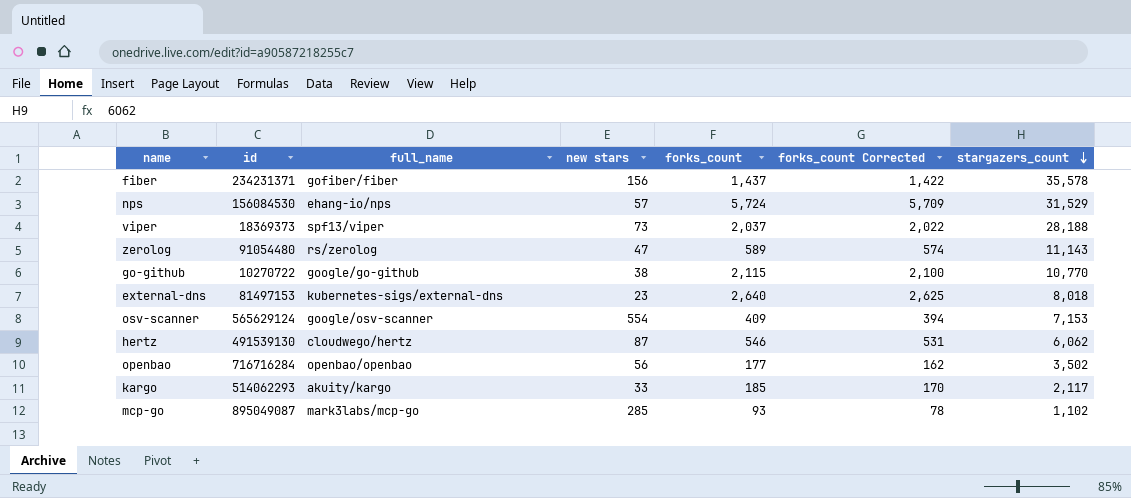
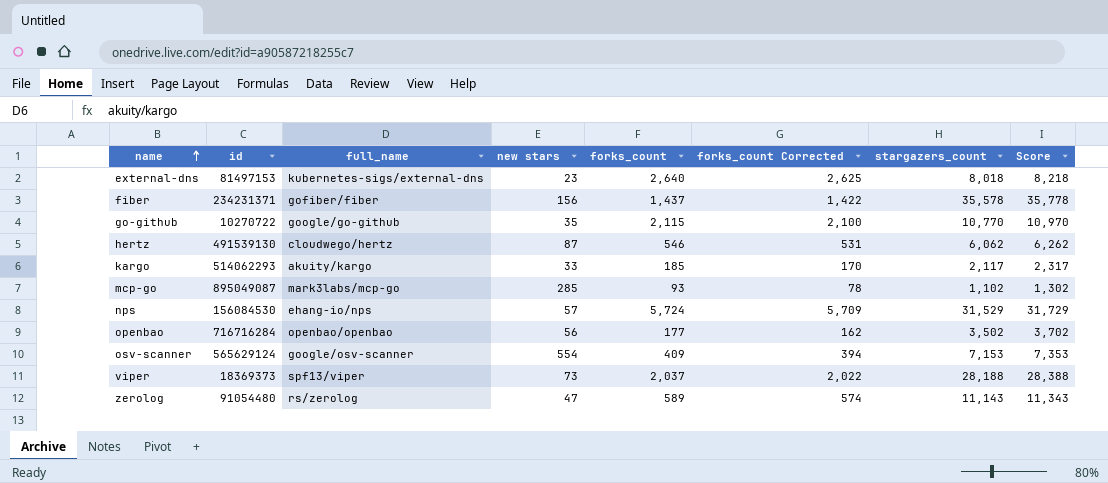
row order: stargazers_count descending -> name ascending
column Score | formula: none -> [stargazers_count] + 200
go-github | new stars: 38 -> 35

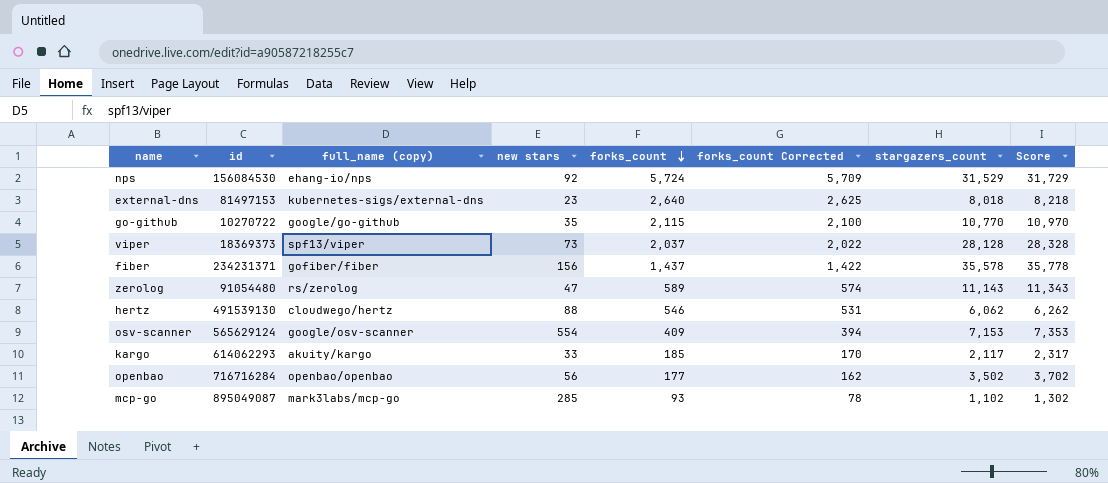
row order: name ascending -> forks_count descending
column name: full_name -> full_name (copy)
nps | new stars: 57 -> 92
viper | stargazers_count: 28,188 -> 28,128
viper | Score: 28,388 -> 28,328
hertz | new stars: 87 -> 88
kargo | id: 514062293 -> 614062293

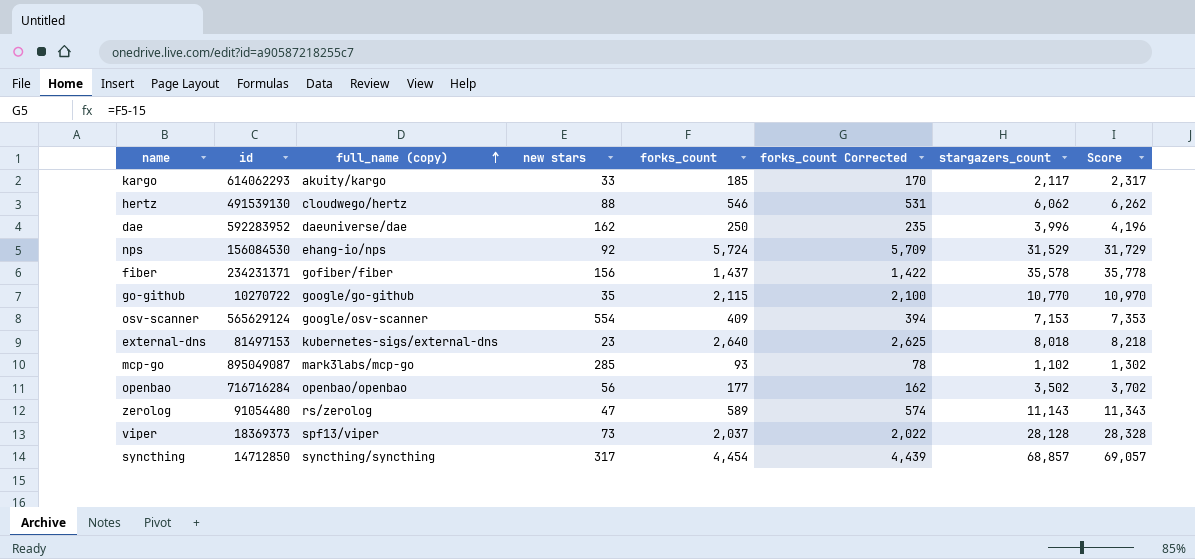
row order: forks_count descending -> full_name (copy) ascending
row dae: none -> 592283952 | daeuniverse/dae | 162 | 250 | 235 | 3,996 | 4,196
row syncthing: none -> 14712850 | syncthing/syncthing | 317 | 4,454 | 4,439 | 68,857 | 69,057

